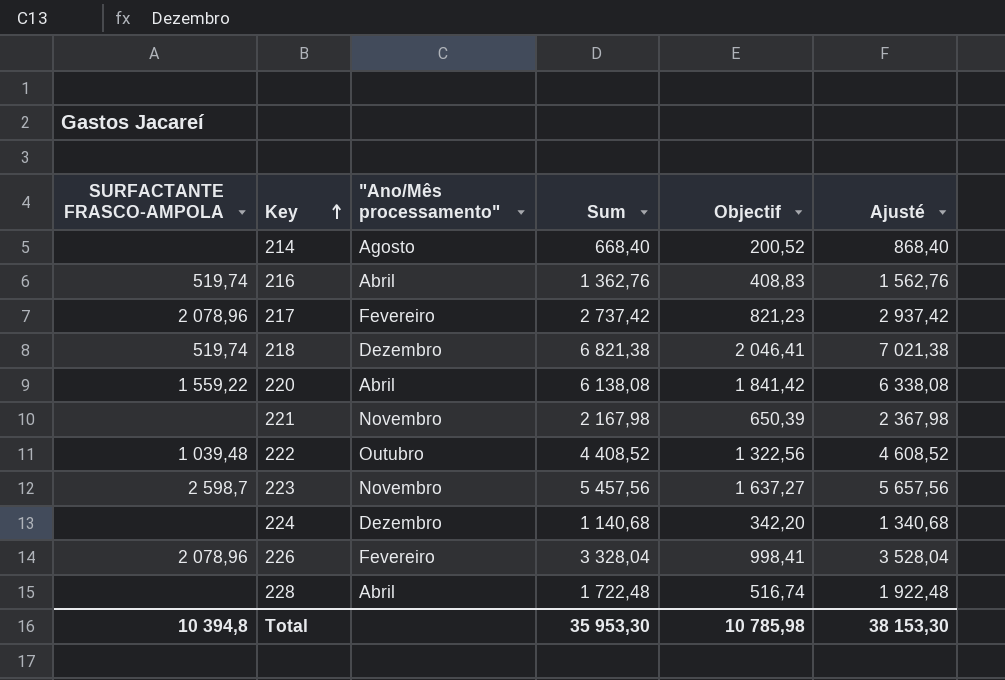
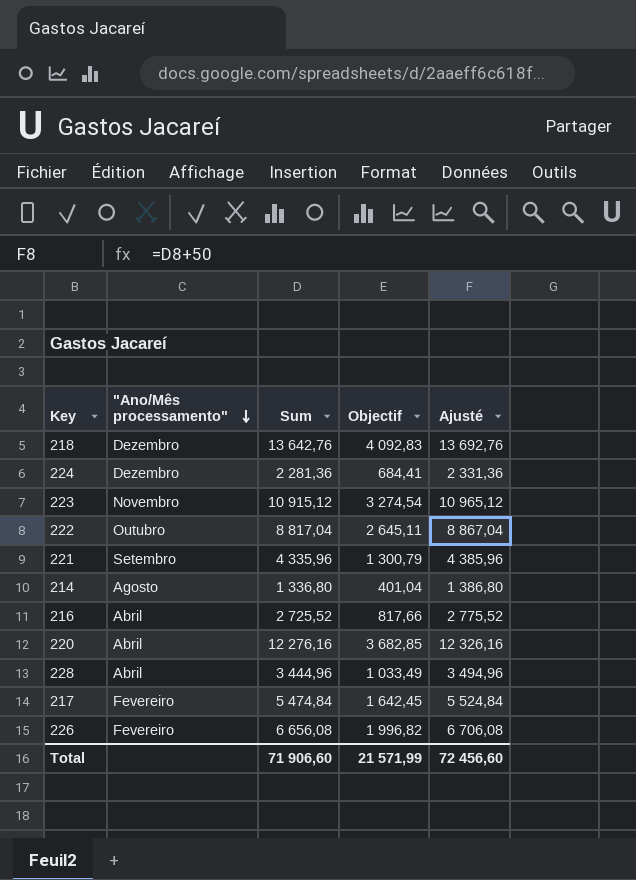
row order: Key ascending -> "Ano/Mês processamento" descending
column SURFACTANTE FRASCO-AMPOLA | position: 1 -> none
column Ajusté | formula: [Sum] + 200 -> [Sum] + 50
218 | Sum: 6 821,38 -> 13 642,76
218 | Objectif: 2 046,41 -> 4 092,83
224 | Sum: 1 140,68 -> 2 281,36
224 | Objectif: 342,20 -> 684,41
223 | Sum: 5 457,56 -> 10 915,12
223 | Objectif: 1 637,27 -> 3 274,54
222 | Sum: 4 408,52 -> 8 817,04
222 | Objectif: 1 322,56 -> 2 645,11
221 | "Ano/Mês processamento": Novembro -> Setembro
221 | Sum: 2 167,98 -> 4 335,96
221 | Objectif: 650,39 -> 1 300,79
214 | Sum: 668,40 -> 1 336,80
214 | Objectif: 200,52 -> 401,04
216 | Sum: 1 362,76 -> 2 725,52
216 | Objectif: 408,83 -> 817,66
220 | Sum: 6 138,08 -> 12 276,16
220 | Objectif: 1 841,42 -> 3 682,85
228 | Sum: 1 722,48 -> 3 444,96
228 | Objectif: 516,74 -> 1 033,49
217 | Sum: 2 737,42 -> 5 474,84
217 | Objectif: 821,23 -> 1 642,45
226 | Sum: 3 328,04 -> 6 656,08
226 | Objectif: 998,41 -> 1 996,82
Total | Sum: 35 953,30 -> 71 906,60
Total | Objectif: 10 785,98 -> 21 571,99
Total | Ajusté: 38 153,30 -> 72 456,60

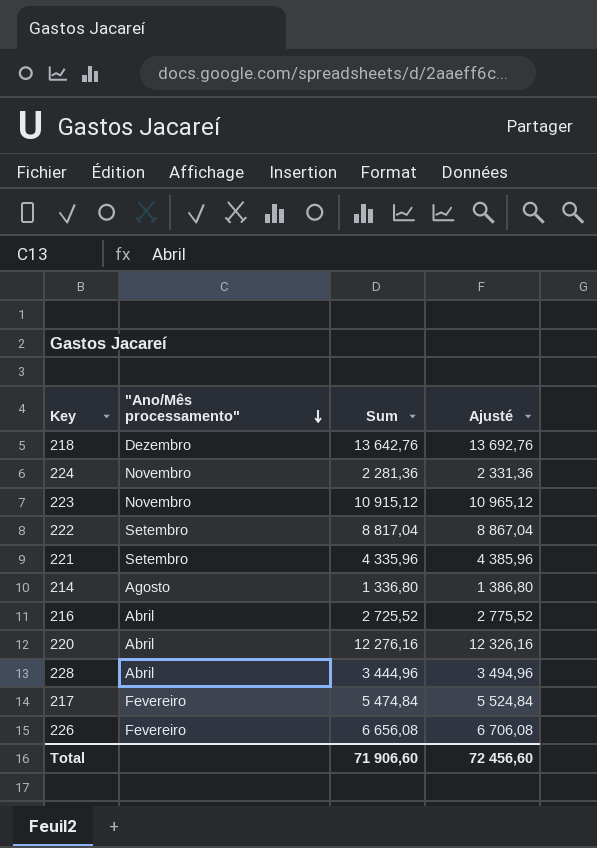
column Objectif | formula: [Sum] * 0,3 -> none
224 | "Ano/Mês processamento": Dezembro -> Novembro
222 | "Ano/Mês processamento": Outubro -> Setembro

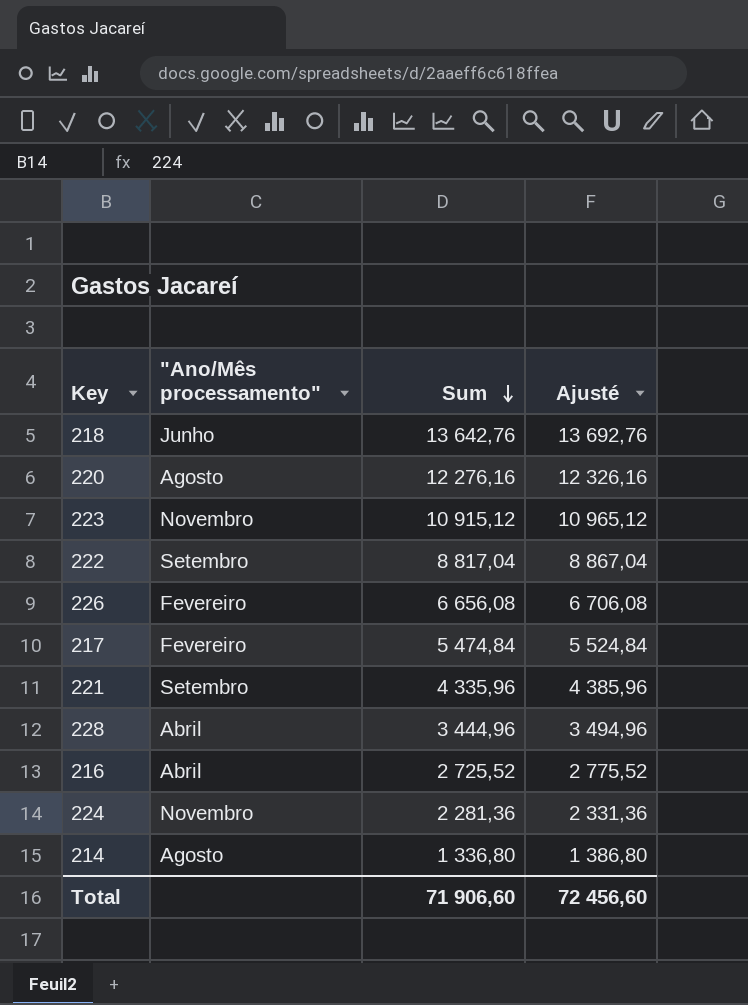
row order: "Ano/Mês processamento" descending -> Sum descending
218 | "Ano/Mês processamento": Dezembro -> Junho
220 | "Ano/Mês processamento": Abril -> Agosto

